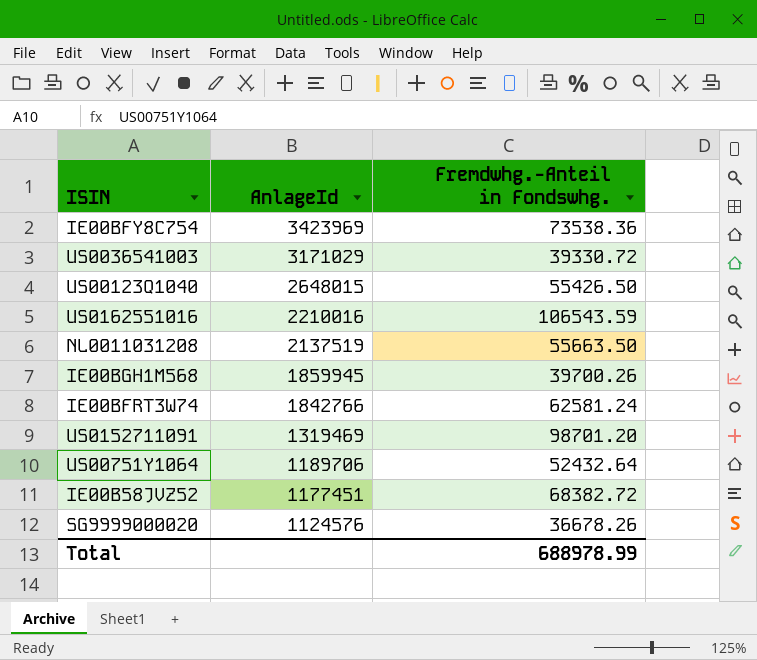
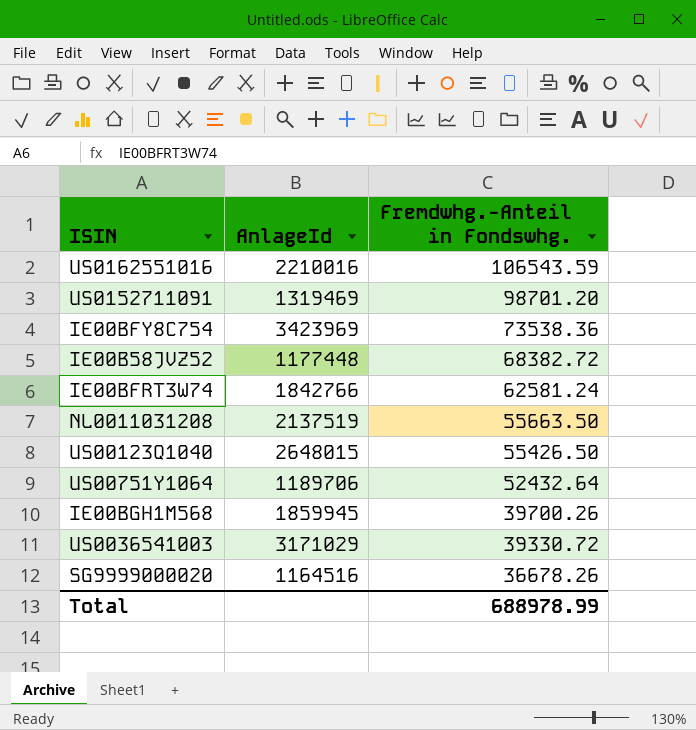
row order: AnlageId descending -> Fremdwhg.-Anteil in Fondswhg. descending
IE00B58JVZ52 | AnlageId: 1177451 -> 1177448
SG9999000020 | AnlageId: 1124576 -> 1164516

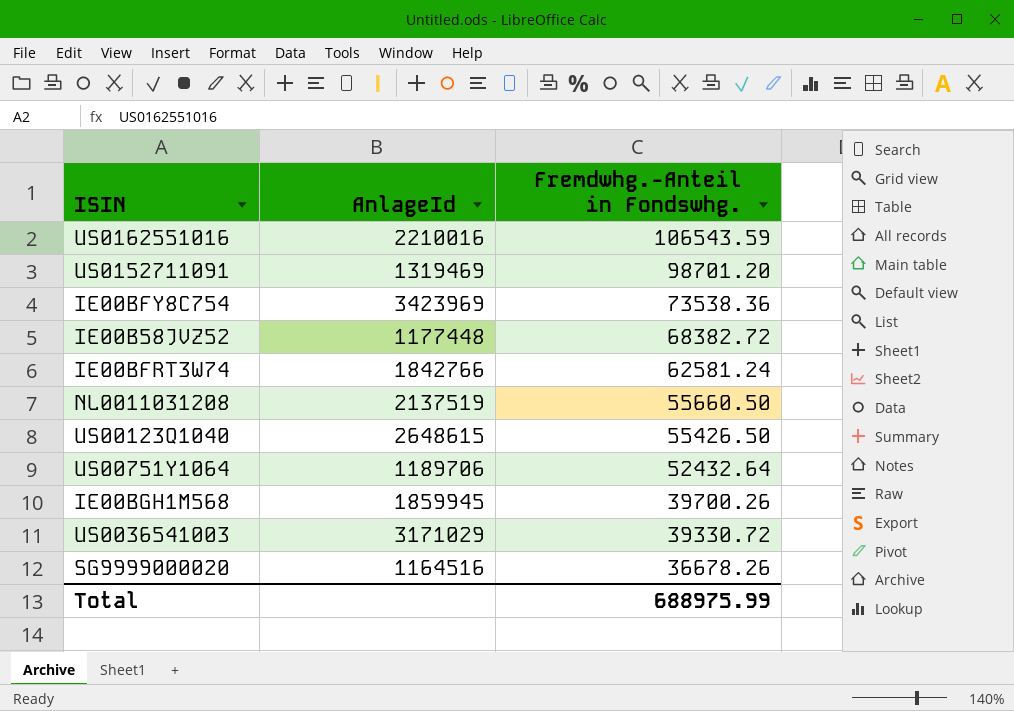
NL0011031208 | Fremdwhg.-Anteil in Fondswhg.: 55663.50 -> 55660.50
US00123Q1040 | AnlageId: 2648015 -> 2648615
Total | Fremdwhg.-Anteil in Fondswhg.: 688978.99 -> 688975.99

